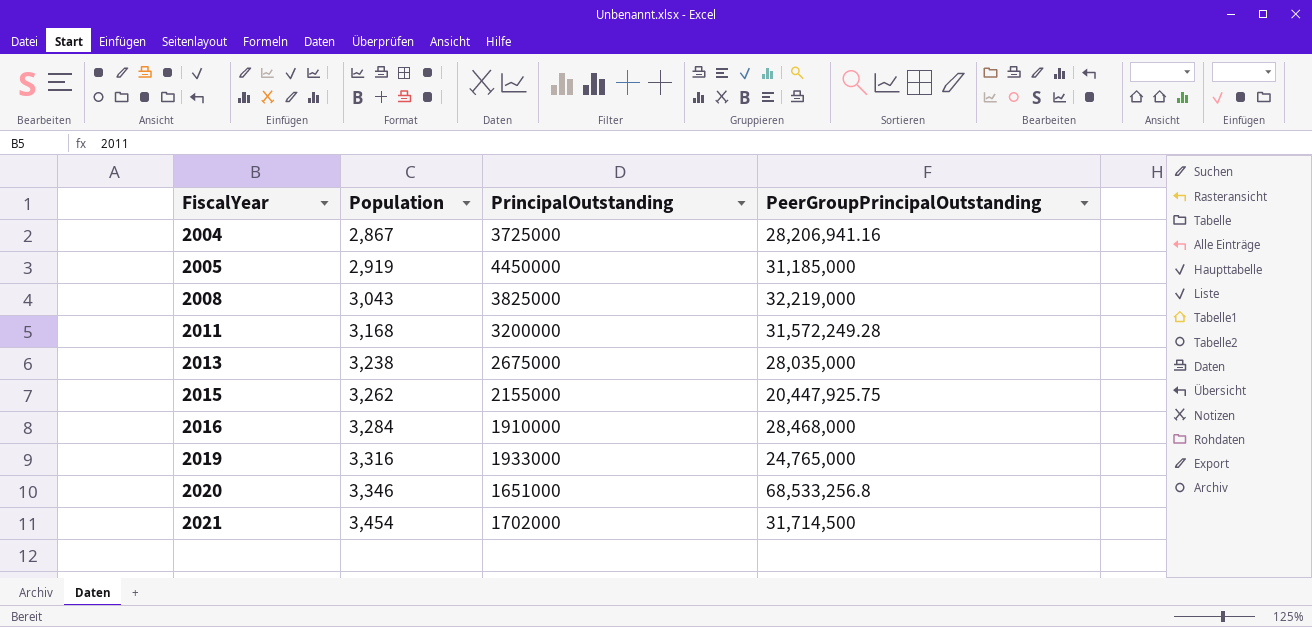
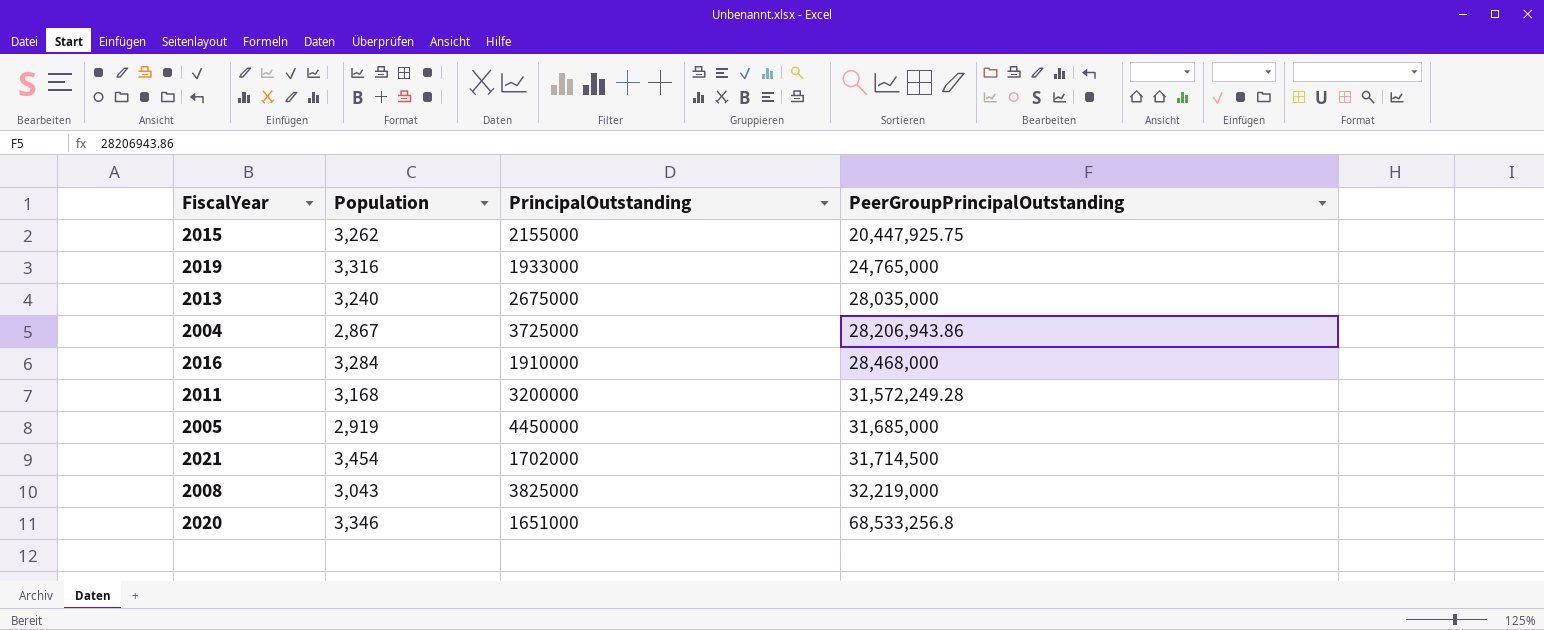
row order: FiscalYear ascending -> PeerGroupPrincipalOutstanding ascending
2013 | Population: 3,238 -> 3,240
2004 | PeerGroupPrincipalOutstanding: 28,206,941.16 -> 28,206,943.86
2005 | PeerGroupPrincipalOutstanding: 31,185,000 -> 31,685,000

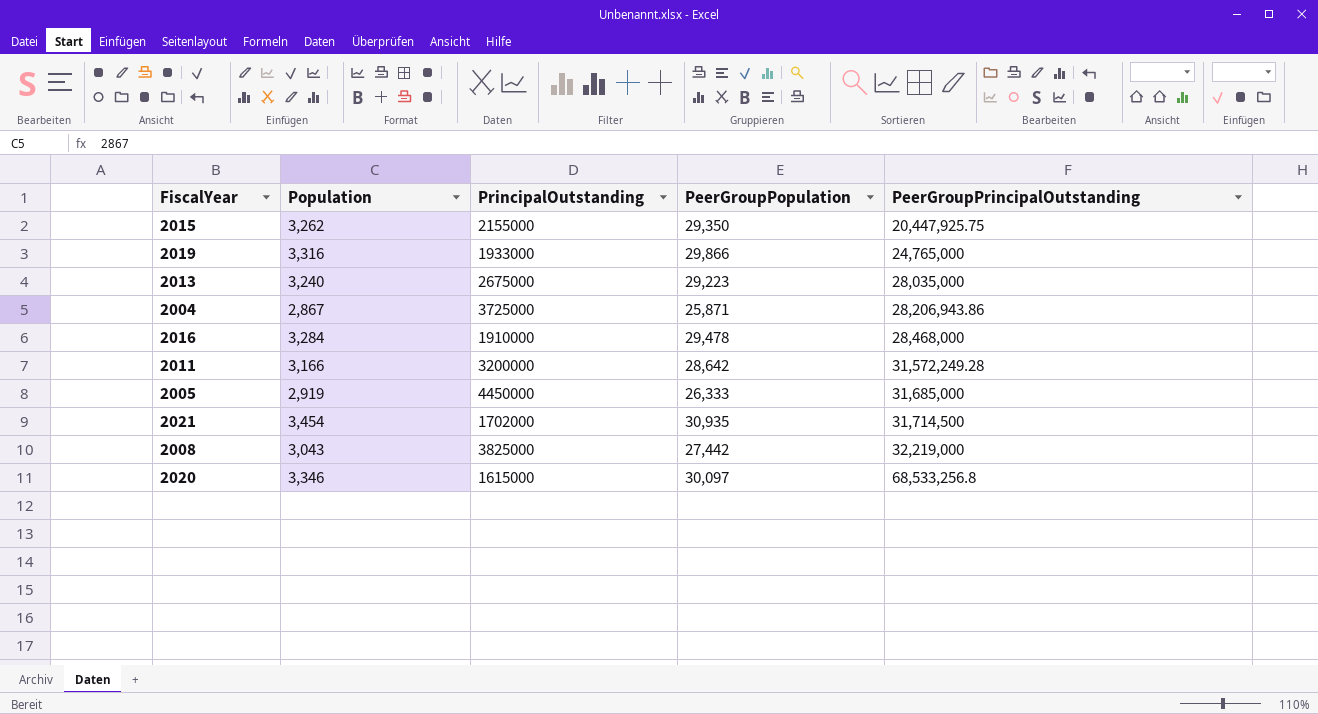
column PeerGroupPopulation | position: none -> 4
2011 | Population: 3,168 -> 3,166
2020 | PrincipalOutstanding: 1651000 -> 1615000

